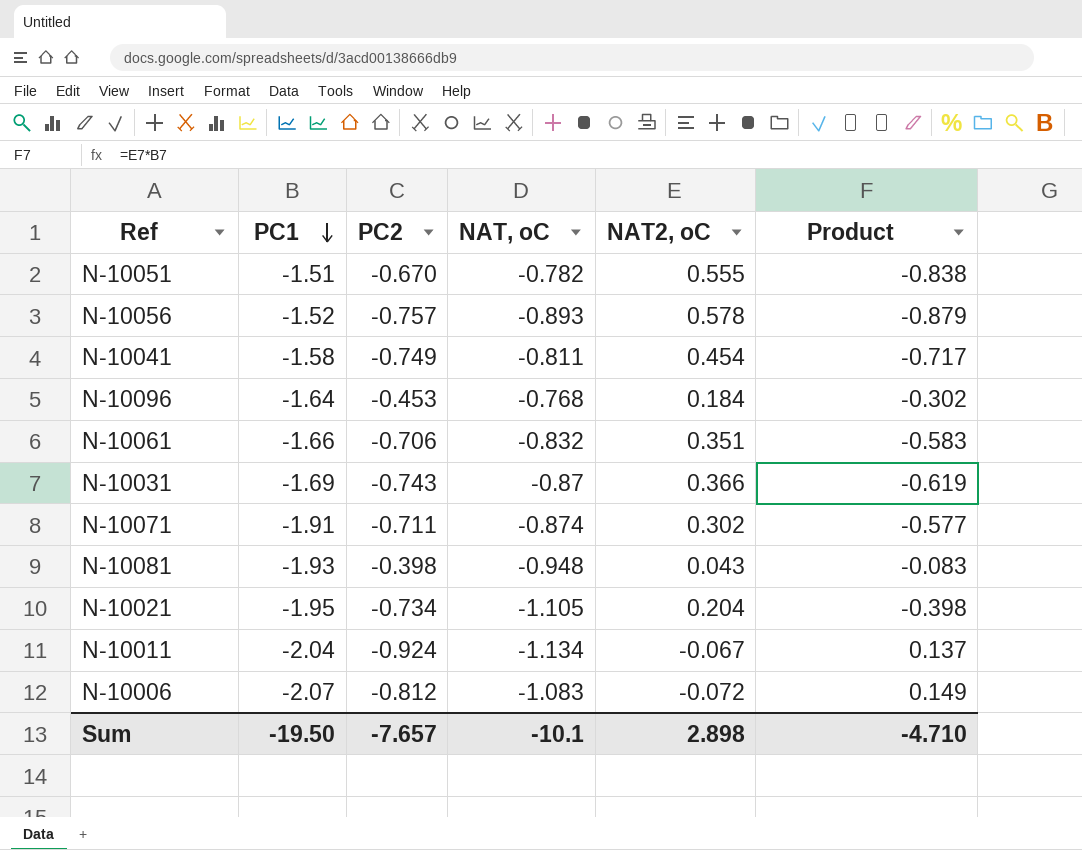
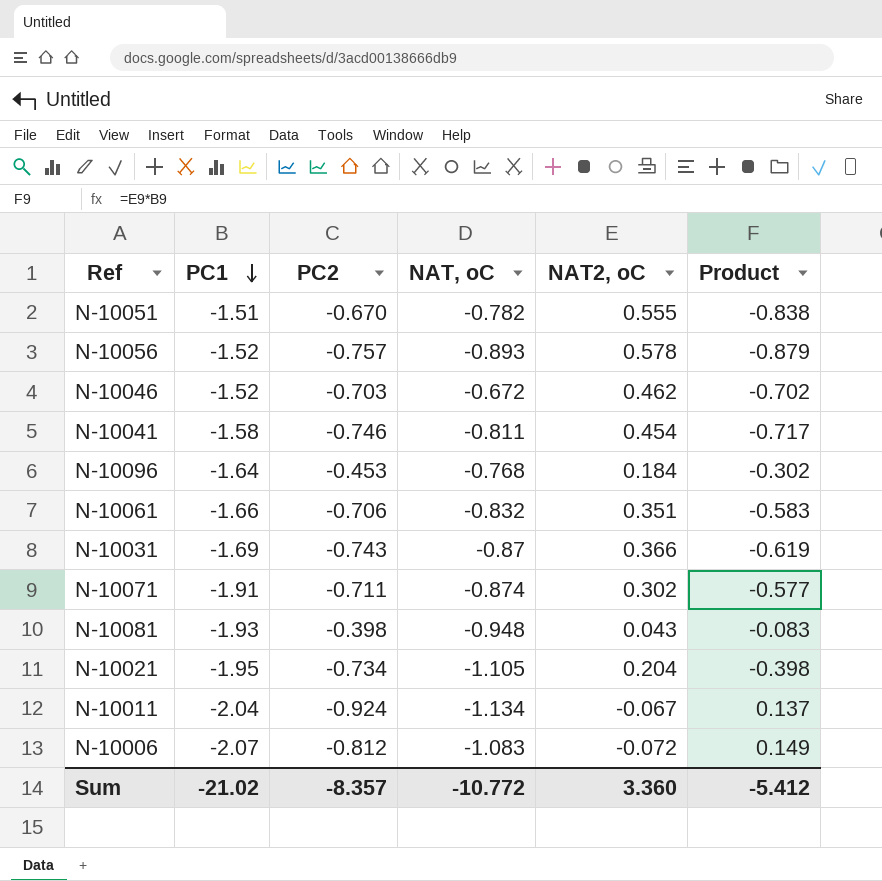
row N-10046: none -> -1.52 | -0.703 | -0.672 | 0.462 | -0.702
N-10041 | PC2: -0.749 -> -0.746
Sum | PC1: -19.50 -> -21.02
Sum | PC2: -7.657 -> -8.357
Sum | NAT, oC: -10.1 -> -10.772
Sum | NAT2, oC: 2.898 -> 3.360
Sum | Product: -4.710 -> -5.412

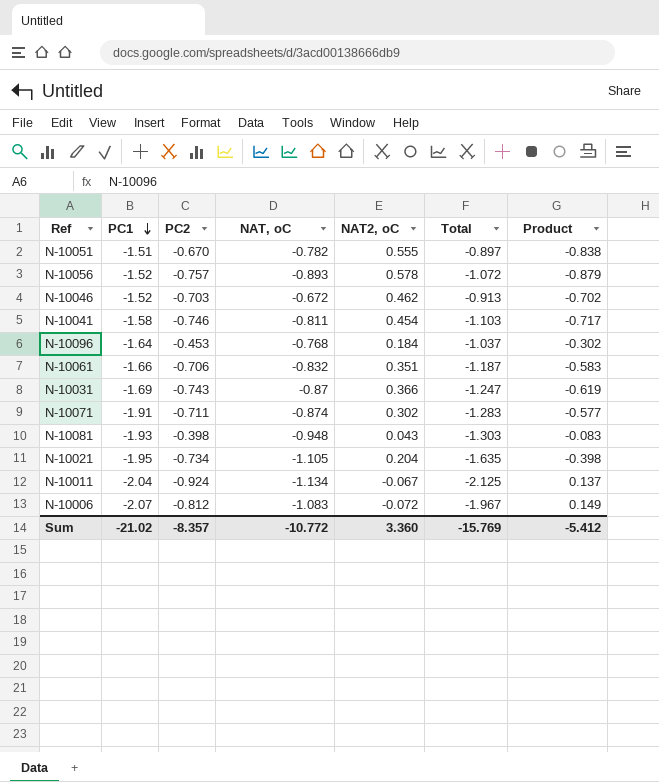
column Total | formula: none -> [PC2] + [NAT, oC] + [NAT2, oC]

